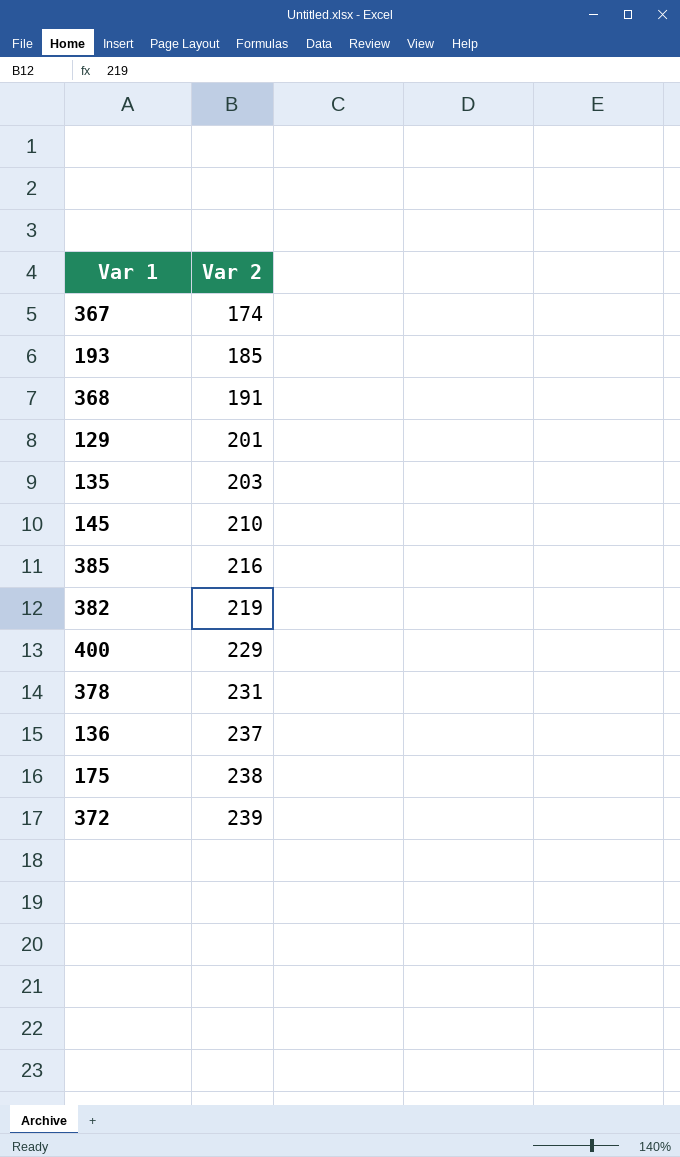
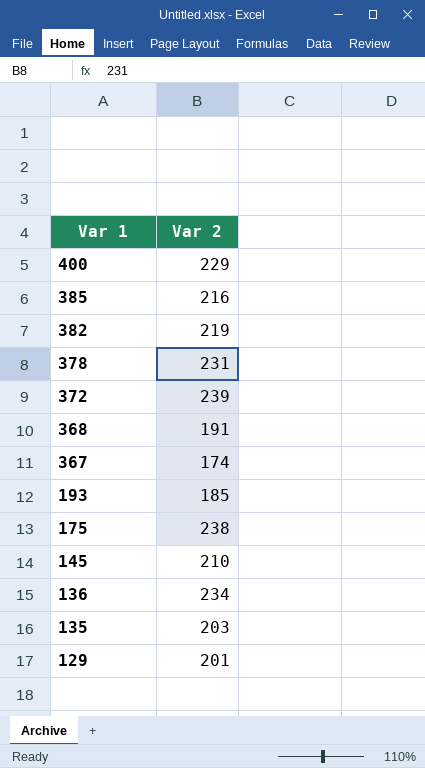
row order: Var 2 ascending -> Var 1 descending
136 | Var 2: 237 -> 234

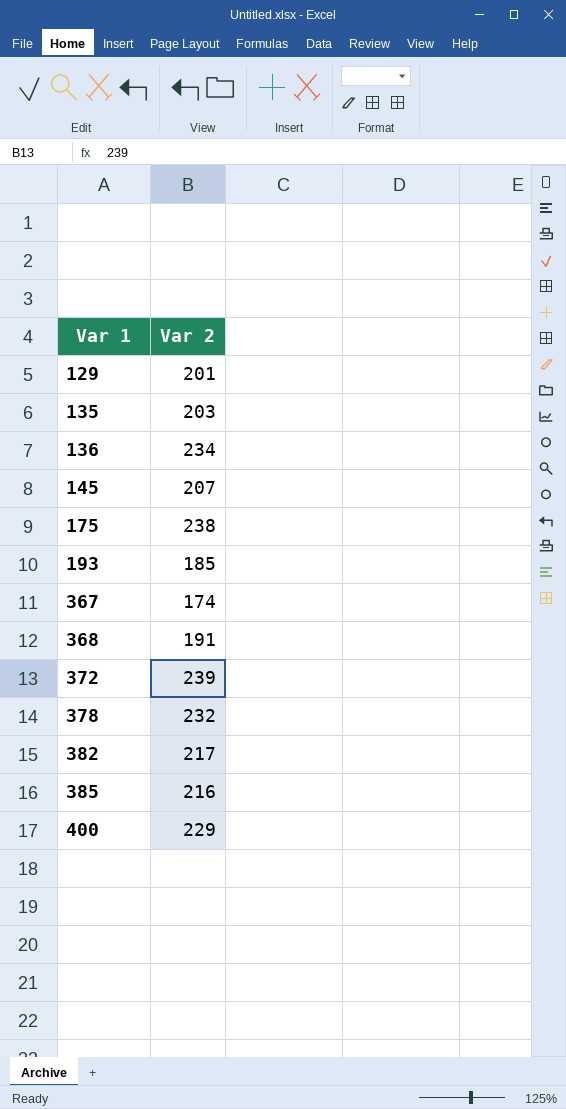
row order: Var 1 descending -> Var 1 ascending
145 | Var 2: 210 -> 207
378 | Var 2: 231 -> 232
382 | Var 2: 219 -> 217

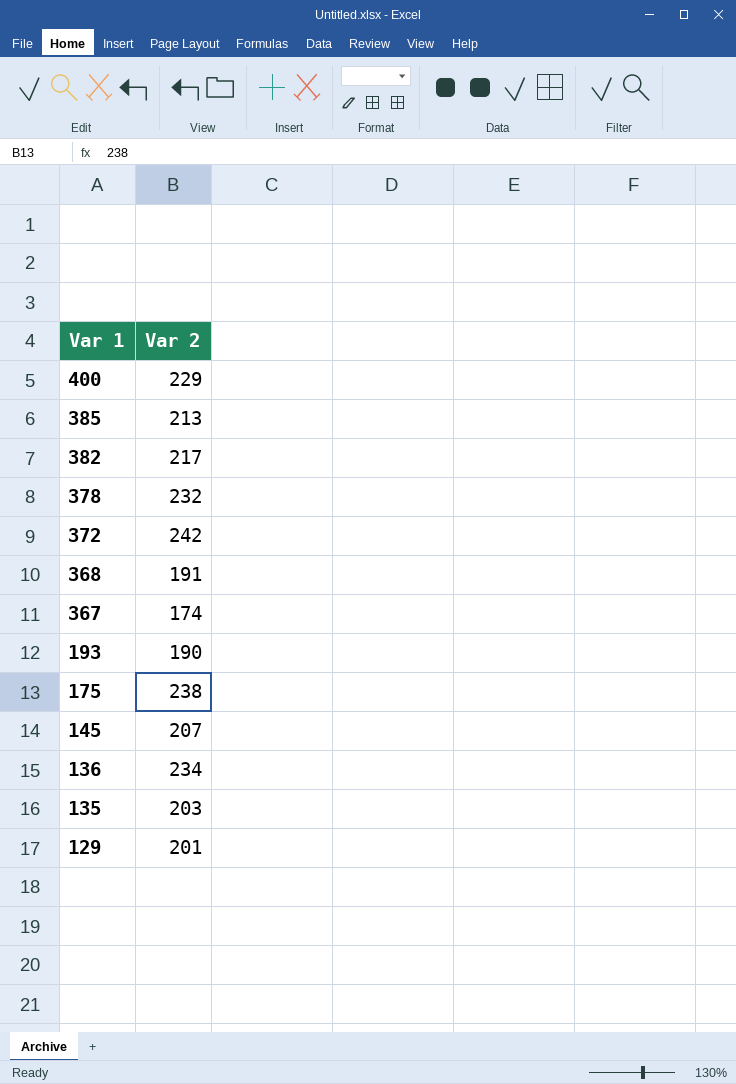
row order: Var 1 ascending -> Var 1 descending
385 | Var 2: 216 -> 213
372 | Var 2: 239 -> 242
193 | Var 2: 185 -> 190

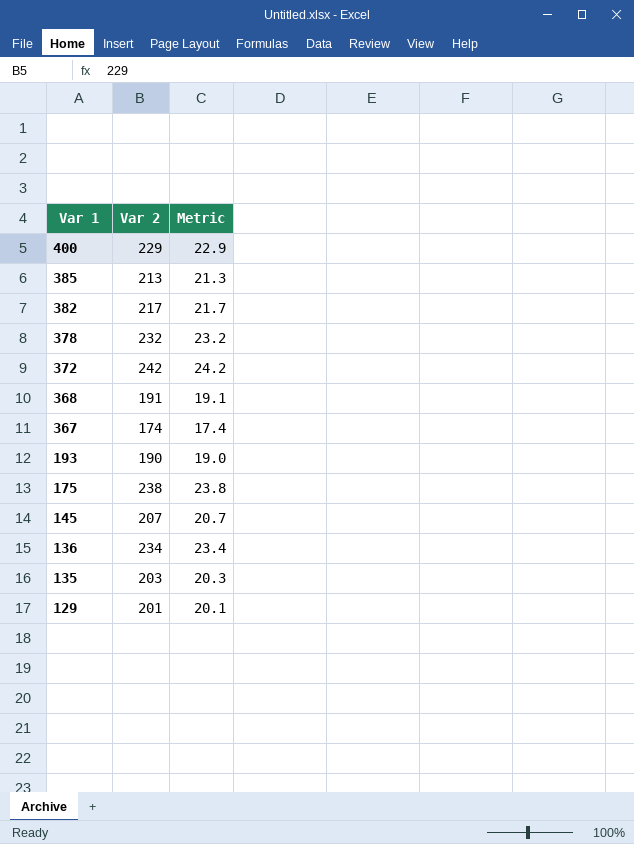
column Metric | formula: none -> [Var 2] * 0.1

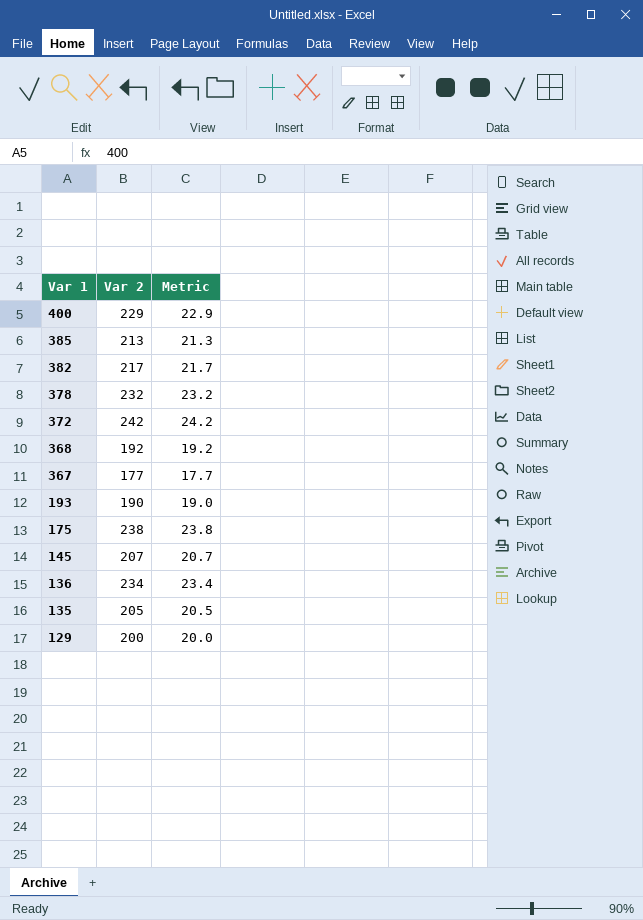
368 | Var 2: 191 -> 192
368 | Metric: 19.1 -> 19.2
367 | Var 2: 174 -> 177
367 | Metric: 17.4 -> 17.7
135 | Var 2: 203 -> 205
135 | Metric: 20.3 -> 20.5
129 | Var 2: 201 -> 200
129 | Metric: 20.1 -> 20.0

